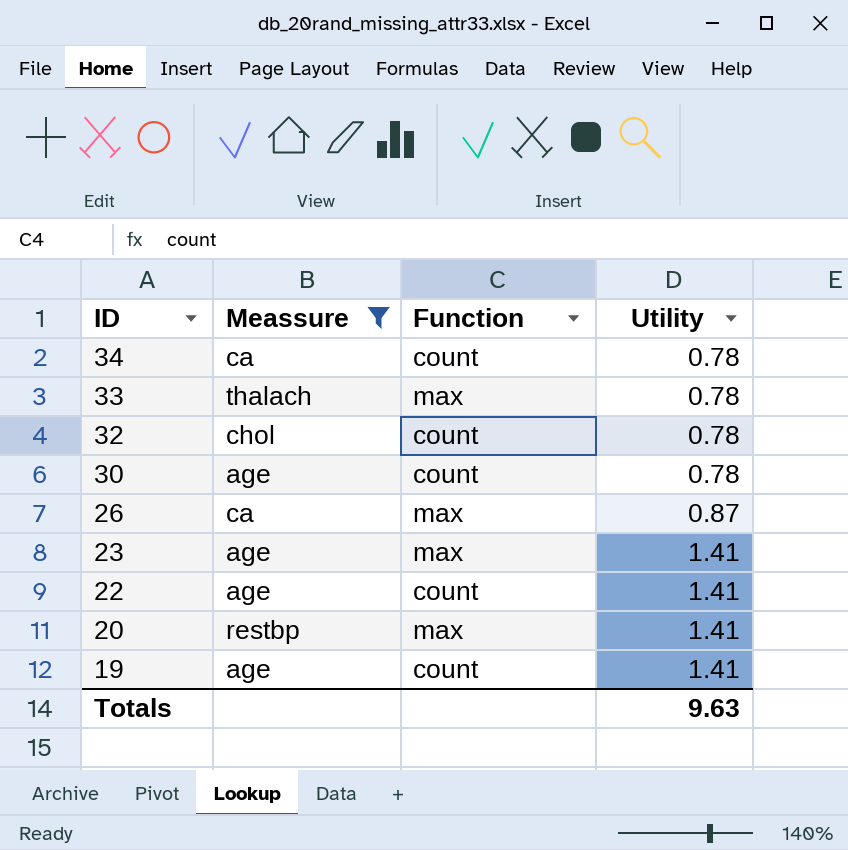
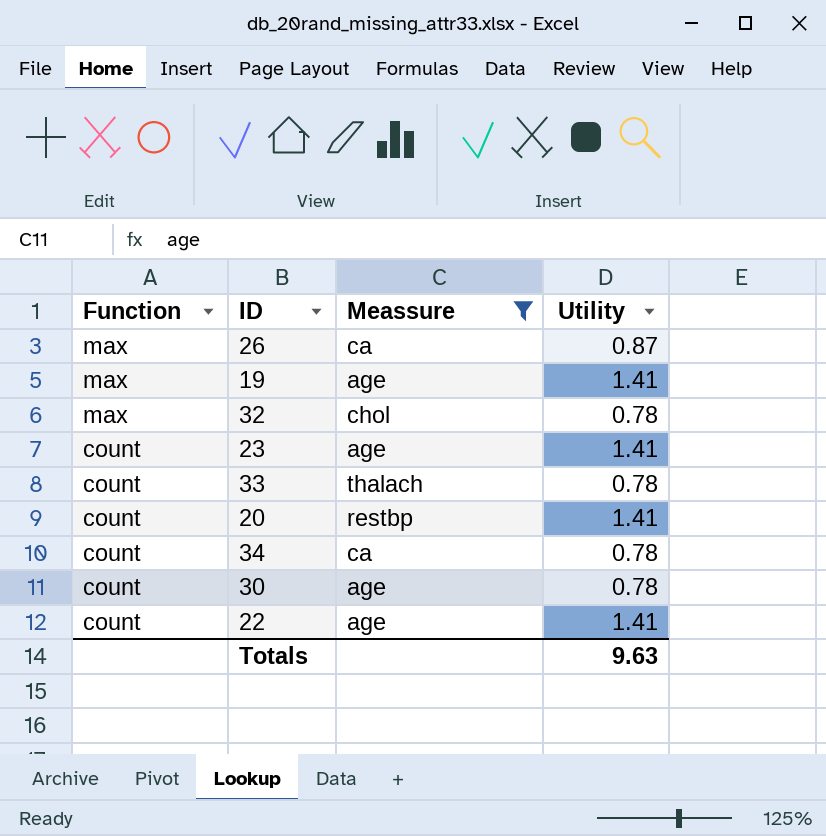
row order: ID descending -> Function descending
column Function | position: 3 -> 1
19 | Function: count -> max
32 | Function: count -> max
23 | Function: max -> count
33 | Function: max -> count
20 | Function: max -> count

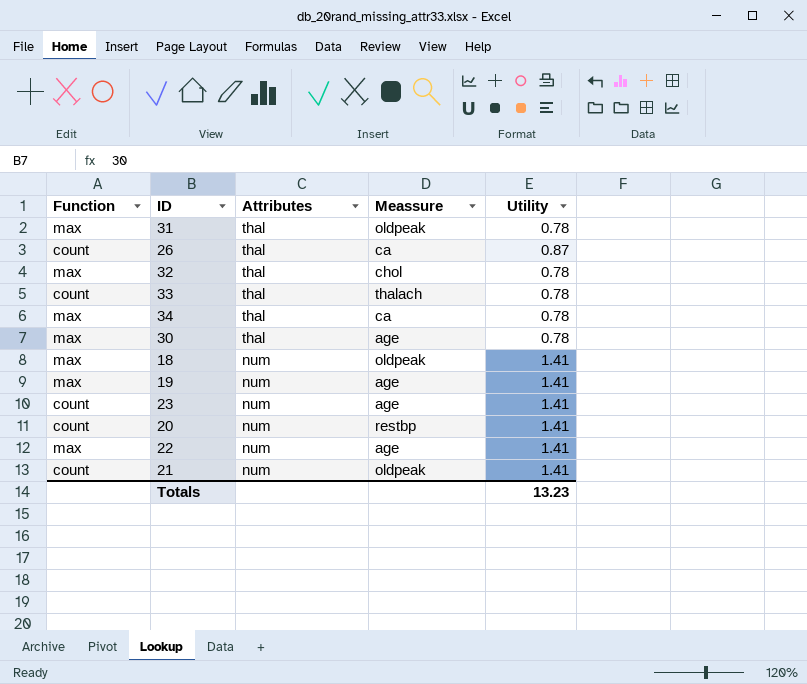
filter: Meassure != oldpeak -> none
row order: Function descending -> Attributes descending
column Attributes | position: none -> 3
26 | Function: max -> count
34 | Function: count -> max
30 | Function: count -> max
22 | Function: count -> max
Totals | Utility: 9.63 -> 13.23

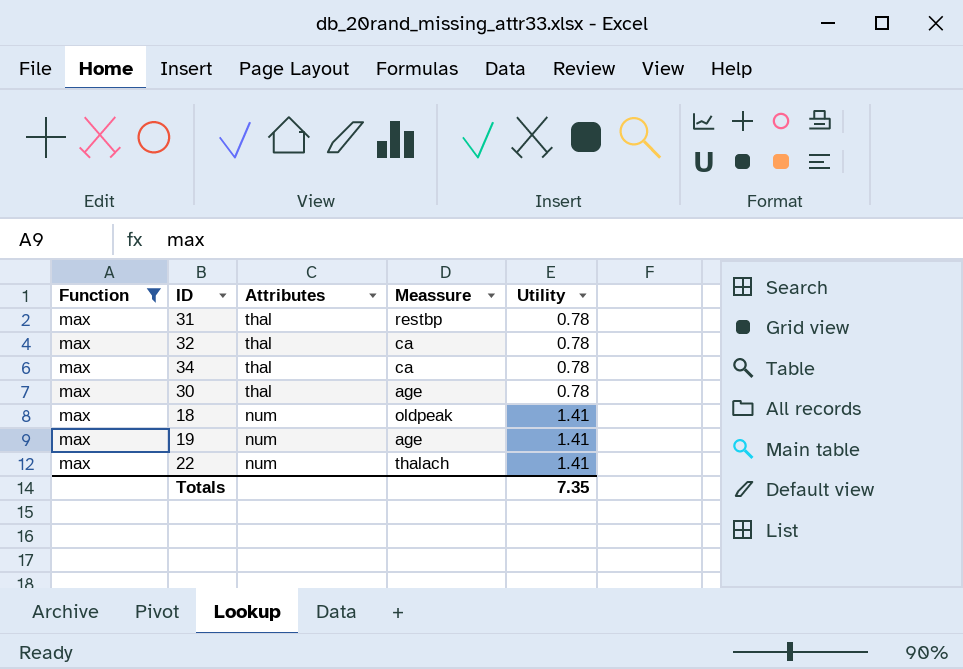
filter: none -> Function = max
31 | Meassure: oldpeak -> restbp
32 | Meassure: chol -> ca
22 | Meassure: age -> thalach
Totals | Utility: 13.23 -> 7.35

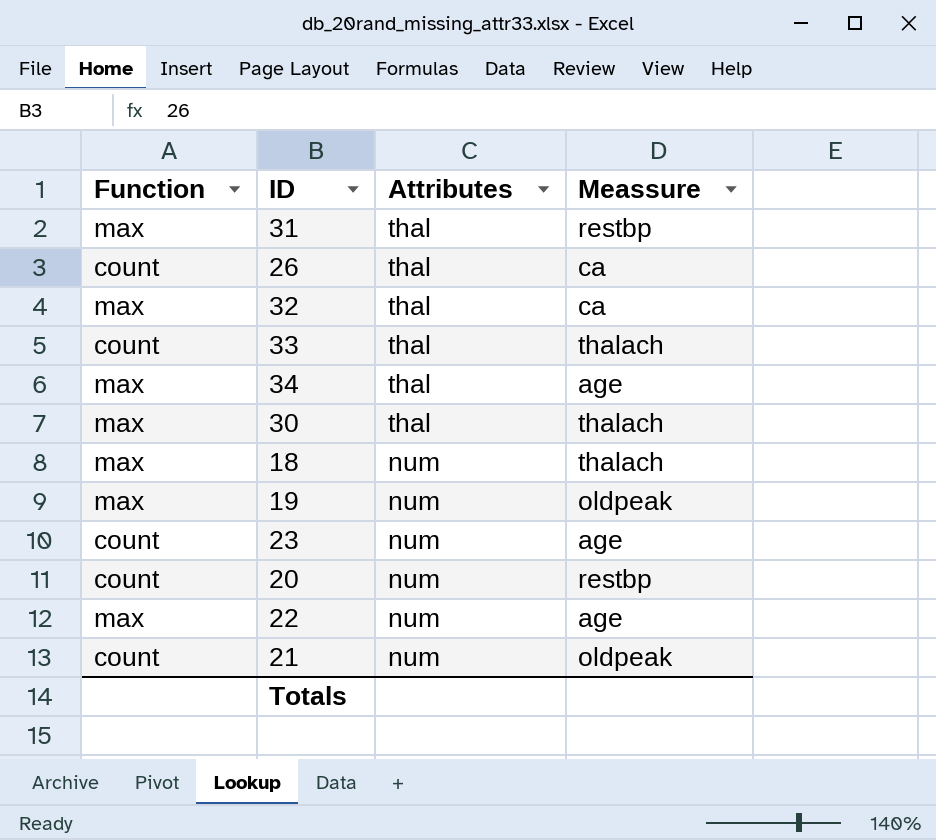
filter: Function = max -> none
column Utility | position: 5 -> none
34 | Meassure: ca -> age
30 | Meassure: age -> thalach
18 | Meassure: oldpeak -> thalach
19 | Meassure: age -> oldpeak
22 | Meassure: thalach -> age

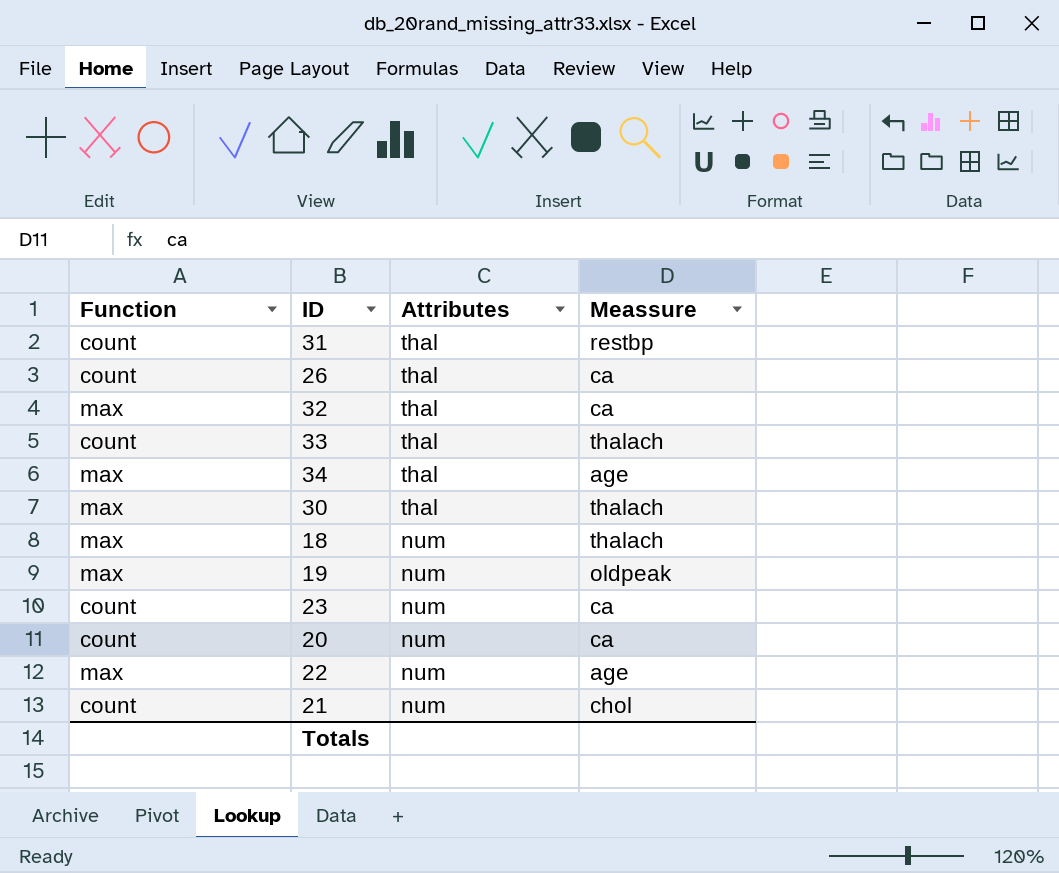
31 | Function: max -> count
23 | Meassure: age -> ca
20 | Meassure: restbp -> ca
21 | Meassure: oldpeak -> chol

